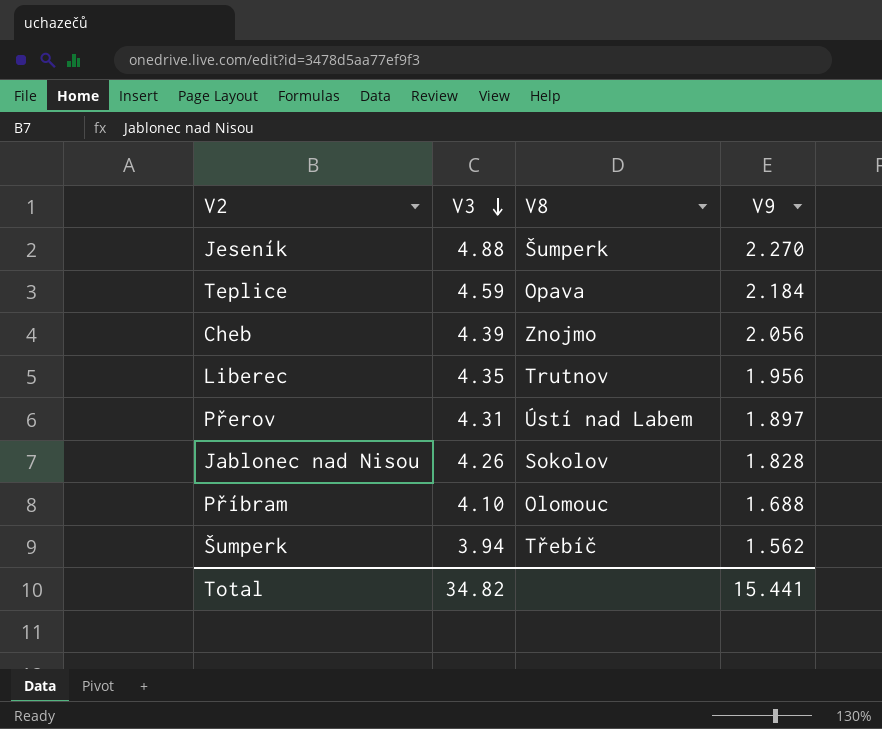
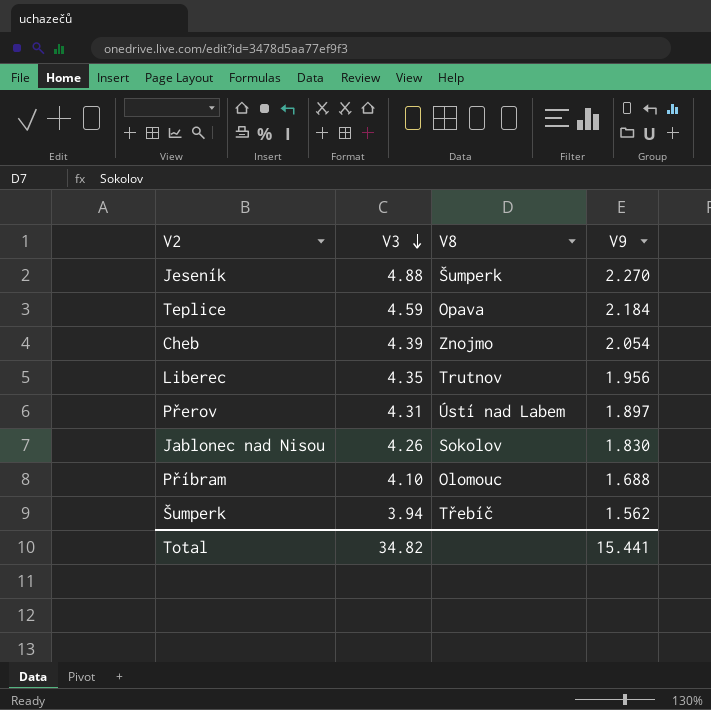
Cheb | V9: 2.056 -> 2.054
Jablonec nad Nisou | V9: 1.828 -> 1.830

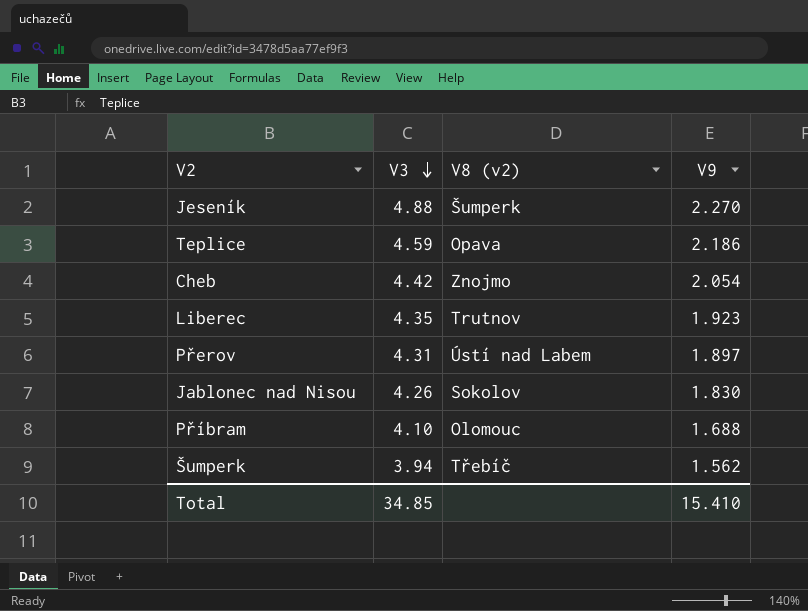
column name: V8 -> V8 (v2)
Teplice | V9: 2.184 -> 2.186
Cheb | V3: 4.39 -> 4.42
Liberec | V9: 1.956 -> 1.923
Total | V3: 34.82 -> 34.85
Total | V9: 15.441 -> 15.410

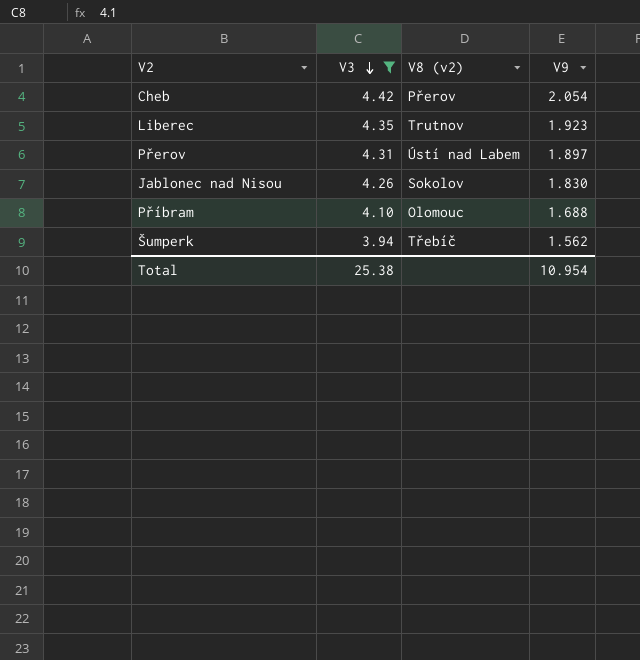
filter: none -> V3 <= 4.42
Cheb | V8 (v2): Znojmo -> Přerov
Total | V3: 34.85 -> 25.38
Total | V9: 15.410 -> 10.954

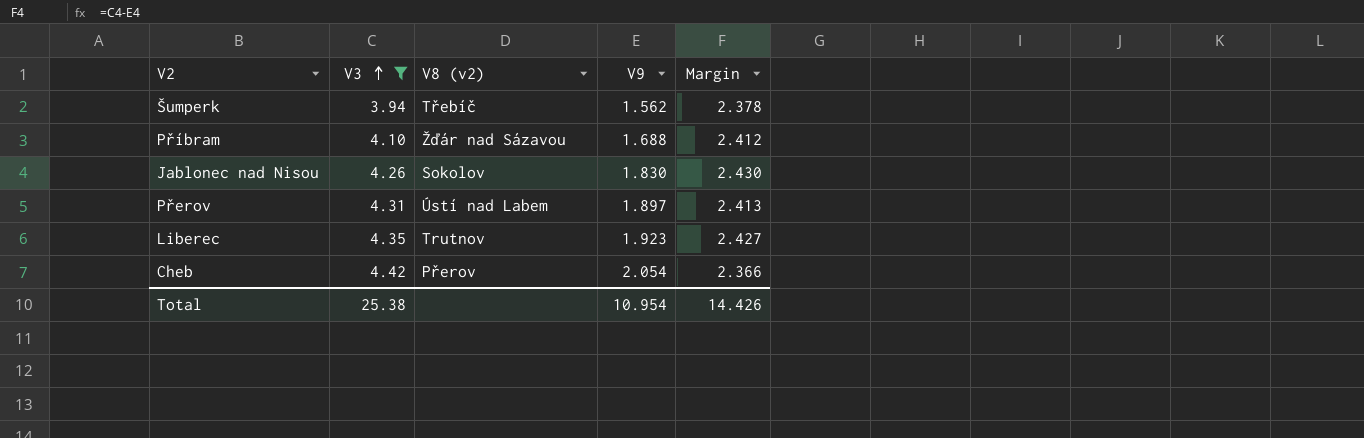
row order: V3 descending -> V3 ascending
column Margin | formula: none -> [V3] - [V9]
Příbram | V8 (v2): Olomouc -> Žďár nad Sázavou

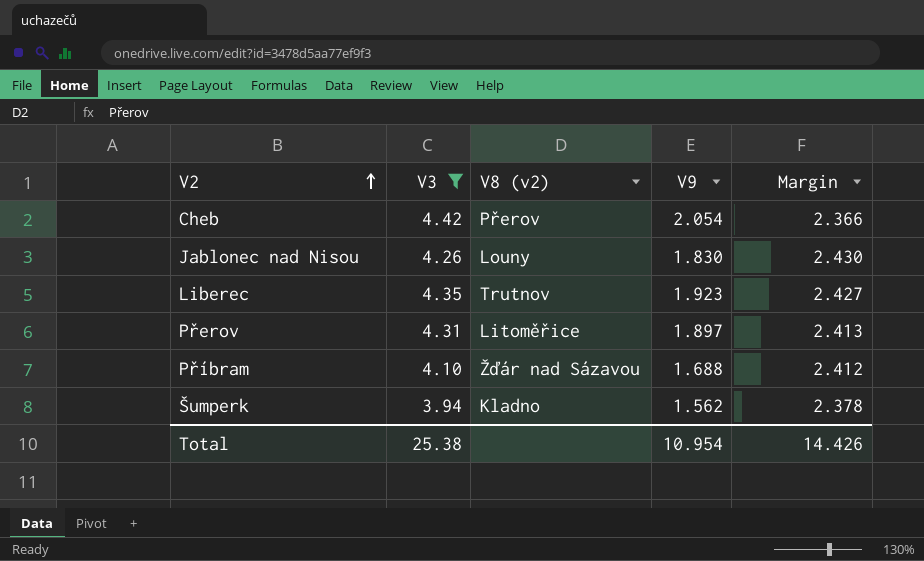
row order: V3 ascending -> V2 ascending
Jablonec nad Nisou | V8 (v2): Sokolov -> Louny
Přerov | V8 (v2): Ústí nad Labem -> Litoměřice
Šumperk | V8 (v2): Třebíč -> Kladno

